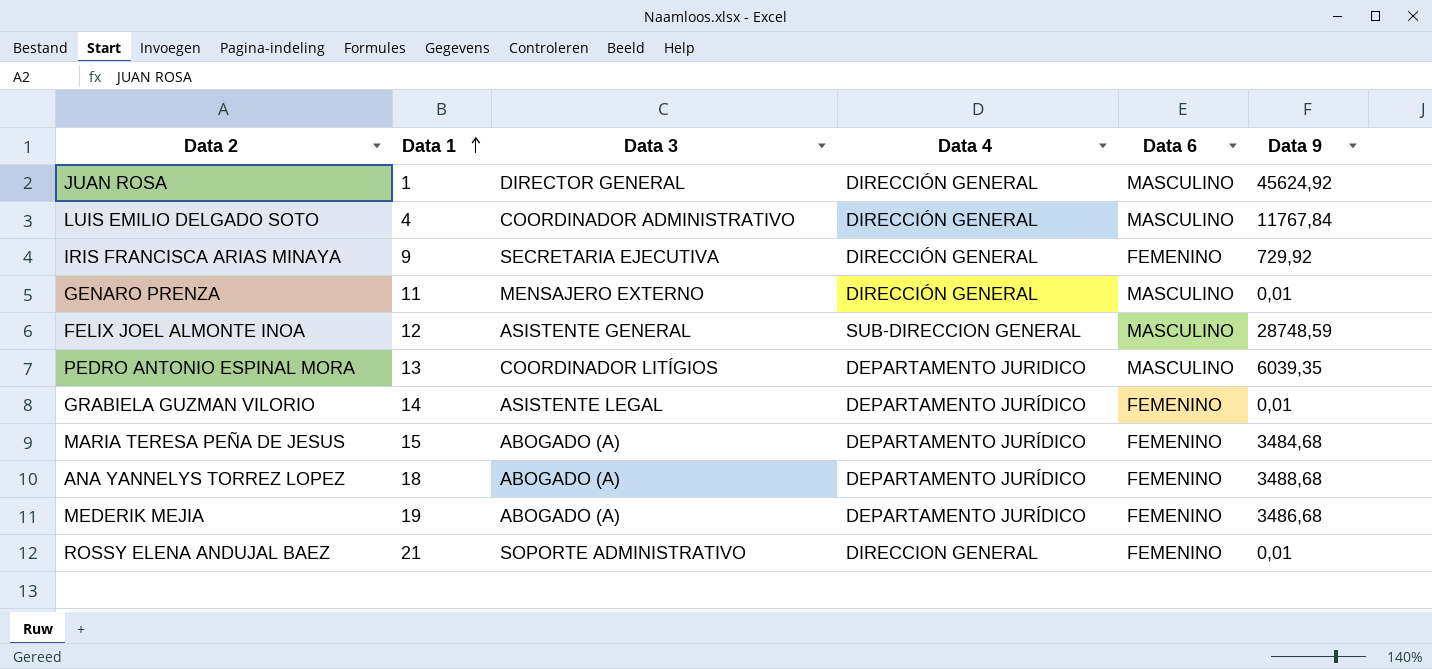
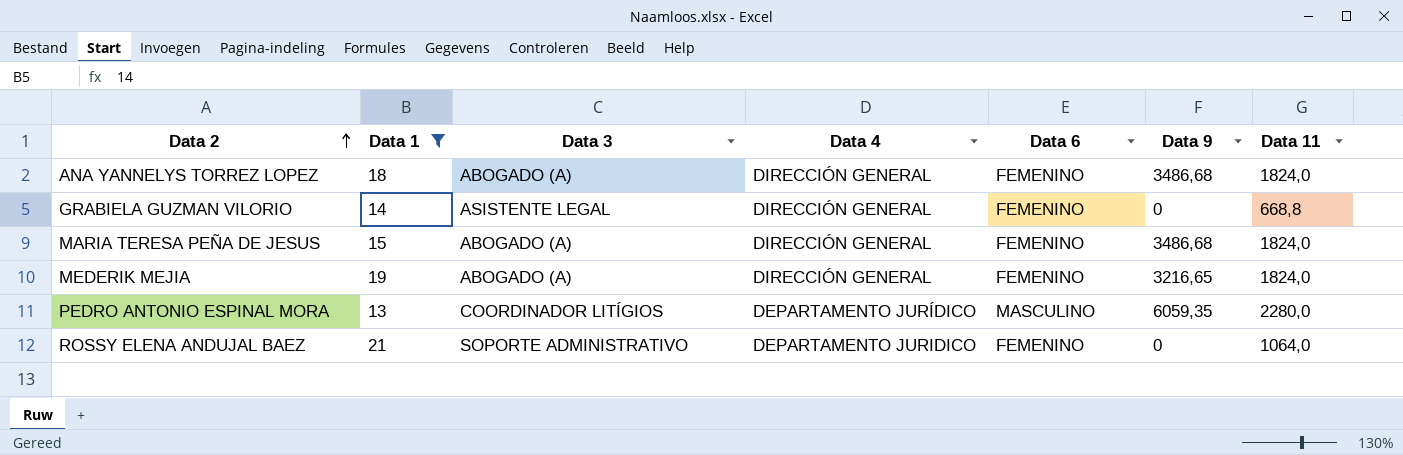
filter: none -> Data 1 >= 13
row order: Data 1 ascending -> Data 2 ascending
column Data 11 | position: none -> 7
ANA YANNELYS TORREZ LOPEZ | Data 4: DEPARTAMENTO JURÍDICO -> DIRECCIÓN GENERAL
ANA YANNELYS TORREZ LOPEZ | Data 9: 3488,68 -> 3486,68
GRABIELA GUZMAN VILORIO | Data 4: DEPARTAMENTO JURÍDICO -> DIRECCIÓN GENERAL
GRABIELA GUZMAN VILORIO | Data 9: 0,01 -> 0
MARIA TERESA PEÑA DE JESUS | Data 4: DEPARTAMENTO JURÍDICO -> DIRECCIÓN GENERAL
MARIA TERESA PEÑA DE JESUS | Data 9: 3484,68 -> 3486,68
MEDERIK MEJIA | Data 4: DEPARTAMENTO JURÍDICO -> DIRECCIÓN GENERAL
MEDERIK MEJIA | Data 9: 3486,68 -> 3216,65
PEDRO ANTONIO ESPINAL MORA | Data 4: DEPARTAMENTO JURIDICO -> DEPARTAMENTO JURÍDICO
PEDRO ANTONIO ESPINAL MORA | Data 9: 6039,35 -> 6059,35
ROSSY ELENA ANDUJAL BAEZ | Data 4: DIRECCION GENERAL -> DEPARTAMENTO JURIDICO
ROSSY ELENA ANDUJAL BAEZ | Data 9: 0,01 -> 0

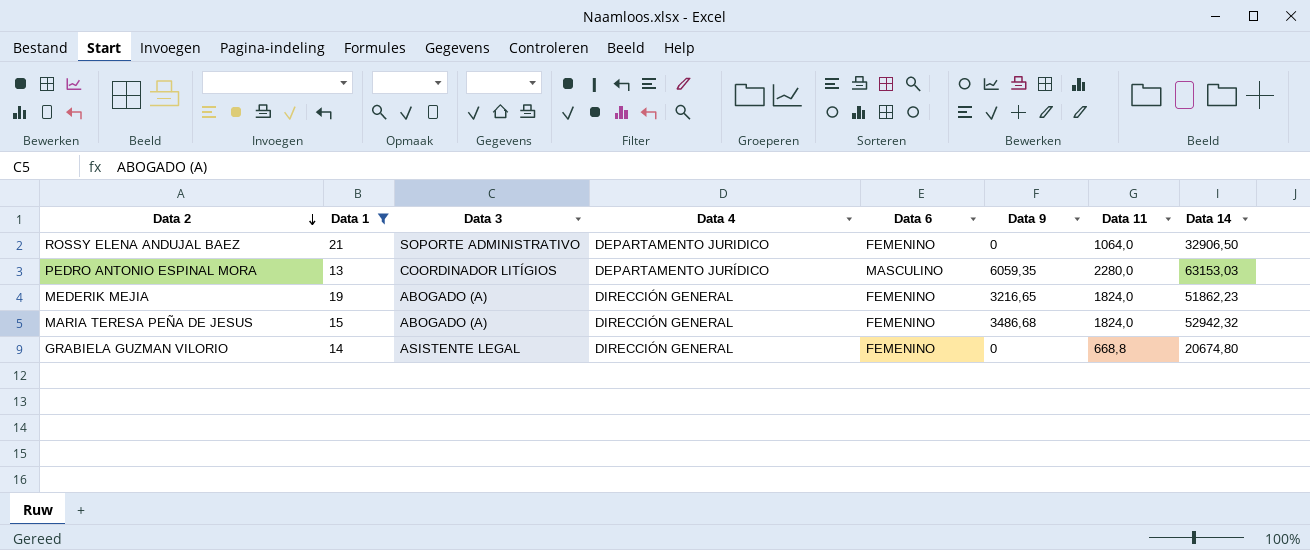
row order: Data 2 ascending -> Data 2 descending
column Data 14 | position: none -> 8
row ANA YANNELYS TORREZ LOPEZ: 18 | ABOGADO (A) | DIRECCIÓN GENERAL | FEMENINO | 3486,68 | 1824,0 -> none

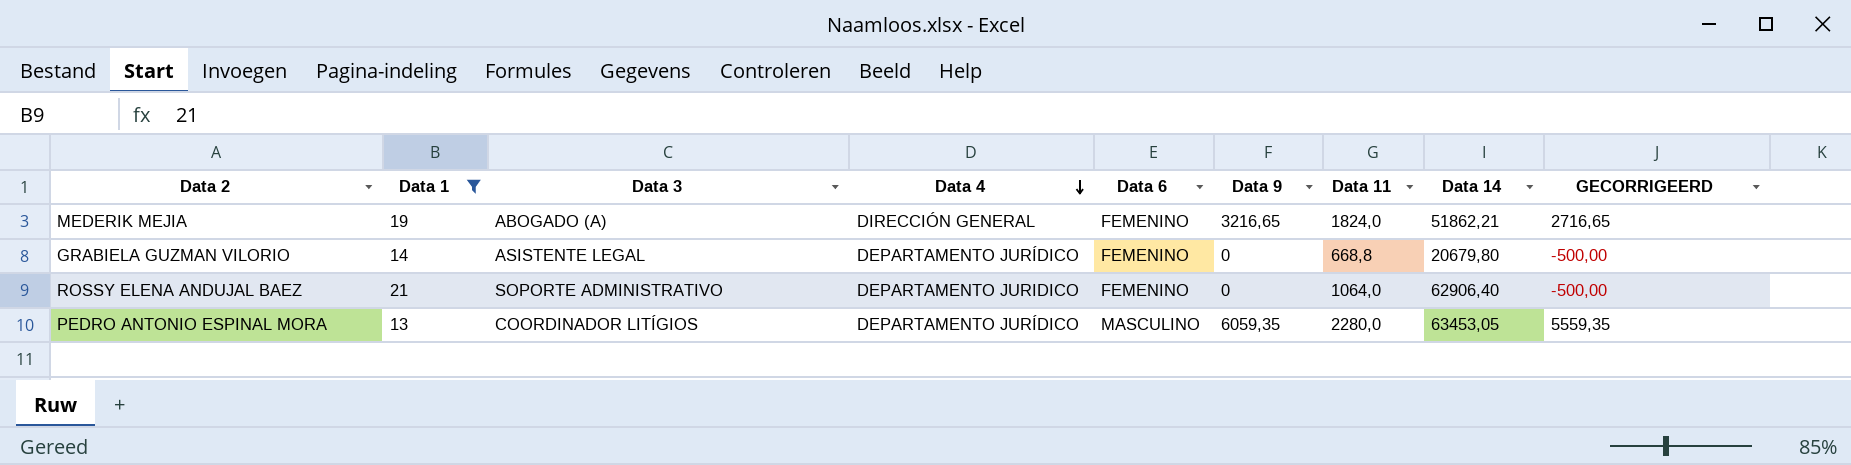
row order: Data 2 descending -> Data 4 descending
column GECORRIGEERD | formula: none -> [Data 9] - 500
row MARIA TERESA PEÑA DE JESUS: 15 | ABOGADO (A) | DIRECCIÓN GENERAL | FEMENINO | 3486,68 | 1824,0 | 52942,32 -> none
MEDERIK MEJIA | Data 14: 51862,23 -> 51862,21
GRABIELA GUZMAN VILORIO | Data 4: DIRECCIÓN GENERAL -> DEPARTAMENTO JURÍDICO
GRABIELA GUZMAN VILORIO | Data 14: 20674,80 -> 20679,80
ROSSY ELENA ANDUJAL BAEZ | Data 14: 32906,50 -> 62906,40
PEDRO ANTONIO ESPINAL MORA | Data 14: 63153,03 -> 63453,05

